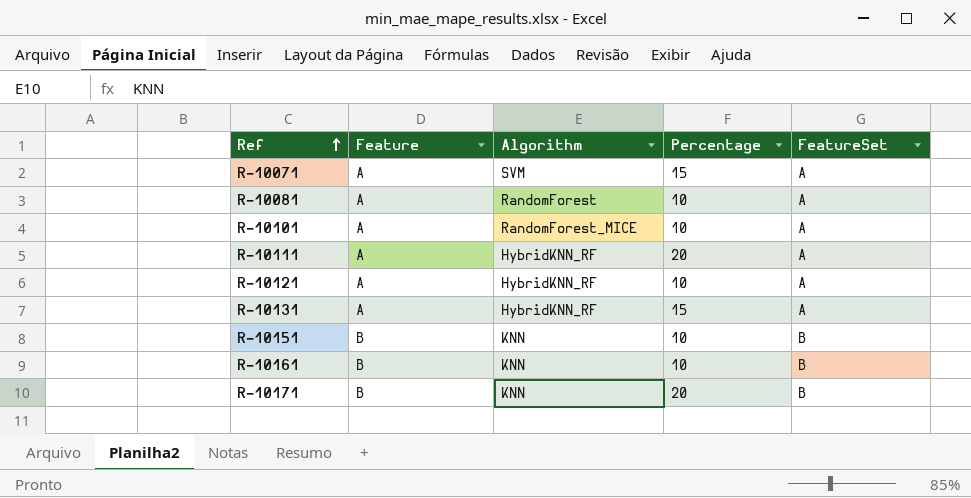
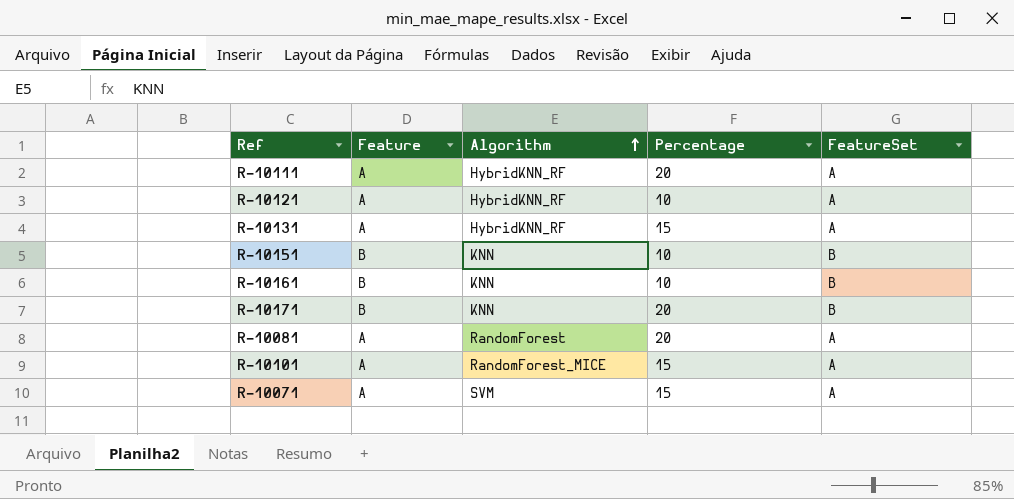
row order: Ref ascending -> Algorithm ascending
R-10081 | Percentage: 10 -> 20
R-10101 | Percentage: 10 -> 15

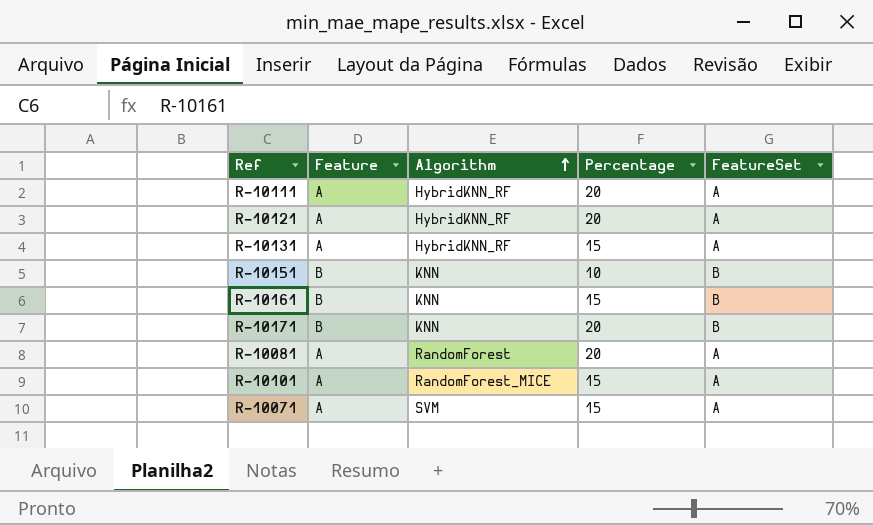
R-10121 | Percentage: 10 -> 20
R-10161 | Percentage: 10 -> 15

